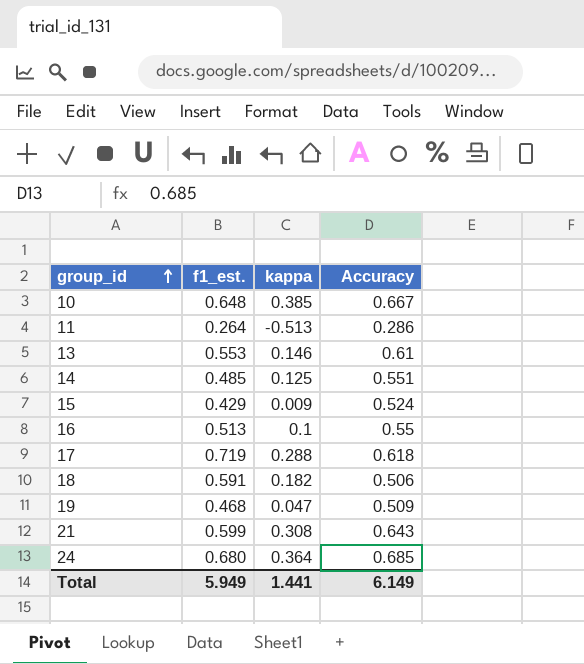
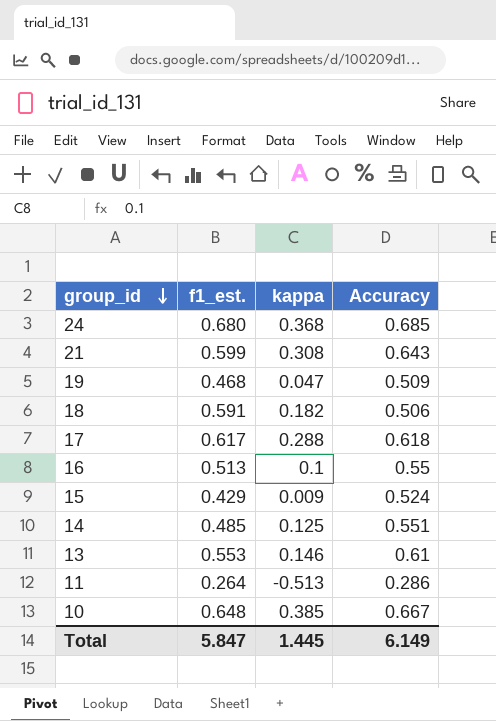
row order: group_id ascending -> group_id descending
24 | kappa: 0.364 -> 0.368
17 | f1_est.: 0.719 -> 0.617
Total | f1_est.: 5.949 -> 5.847
Total | kappa: 1.441 -> 1.445

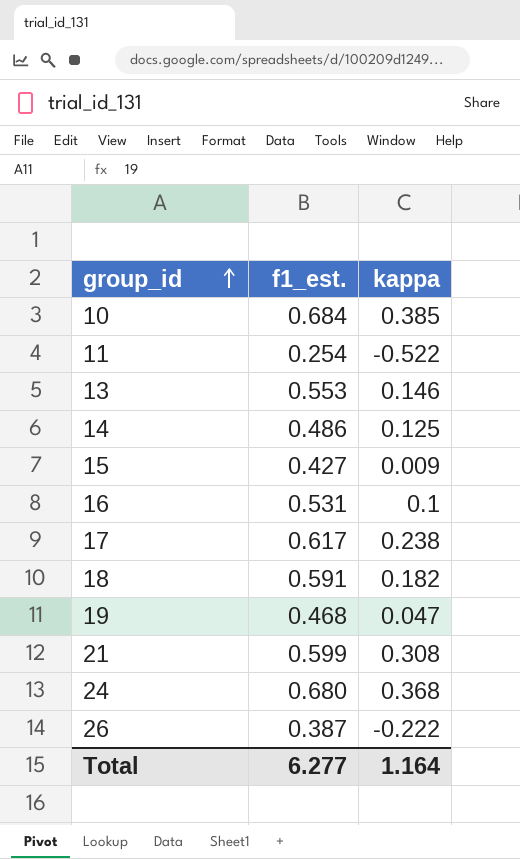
row order: group_id descending -> group_id ascending
column Accuracy | position: 4 -> none
10 | f1_est.: 0.648 -> 0.684
11 | f1_est.: 0.264 -> 0.254
11 | kappa: -0.513 -> -0.522
14 | f1_est.: 0.485 -> 0.486
15 | f1_est.: 0.429 -> 0.427
16 | f1_est.: 0.513 -> 0.531
17 | kappa: 0.288 -> 0.238
row 26: none -> 0.387 | -0.222
Total | f1_est.: 5.847 -> 6.277
Total | kappa: 1.445 -> 1.164

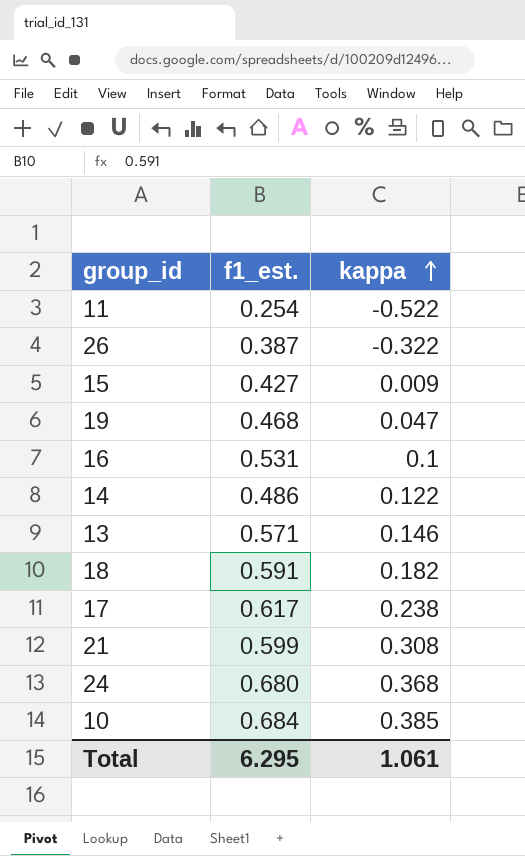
row order: group_id ascending -> kappa ascending
26 | kappa: -0.222 -> -0.322
14 | kappa: 0.125 -> 0.122
13 | f1_est.: 0.553 -> 0.571
Total | f1_est.: 6.277 -> 6.295
Total | kappa: 1.164 -> 1.061

